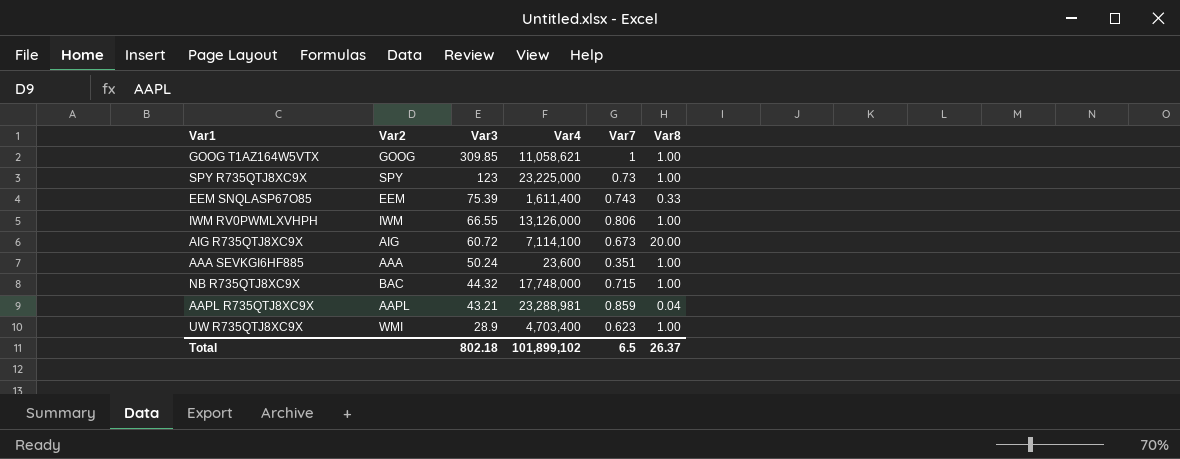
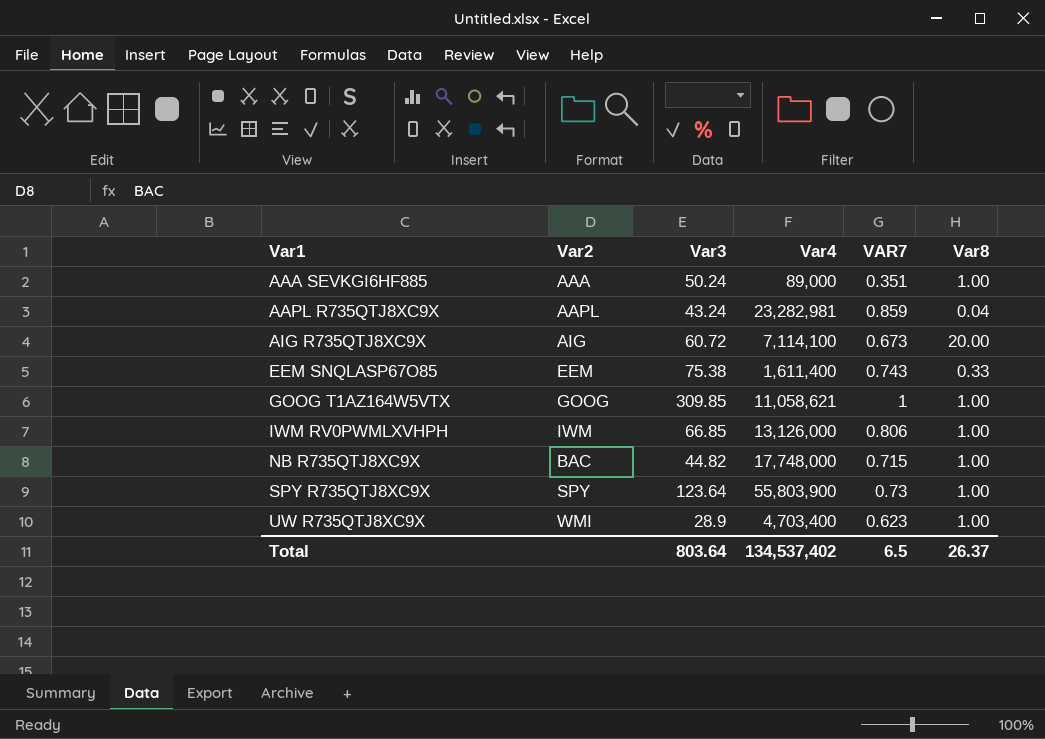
row order: Var3 descending -> Var1 ascending
column name: Var7 -> VAR7
AAA SEVKGI6HF885 | Var4: 23,600 -> 89,000
AAPL R735QTJ8XC9X | Var3: 43.21 -> 43.24
AAPL R735QTJ8XC9X | Var4: 23,288,981 -> 23,282,981
EEM SNQLASP67O85 | Var3: 75.39 -> 75.38
IWM RV0PWMLXVHPH | Var3: 66.55 -> 66.85
NB R735QTJ8XC9X | Var3: 44.32 -> 44.82
SPY R735QTJ8XC9X | Var3: 123 -> 123.64
SPY R735QTJ8XC9X | Var4: 23,225,000 -> 55,803,900
Total | Var3: 802.18 -> 803.64
Total | Var4: 101,899,102 -> 134,537,402

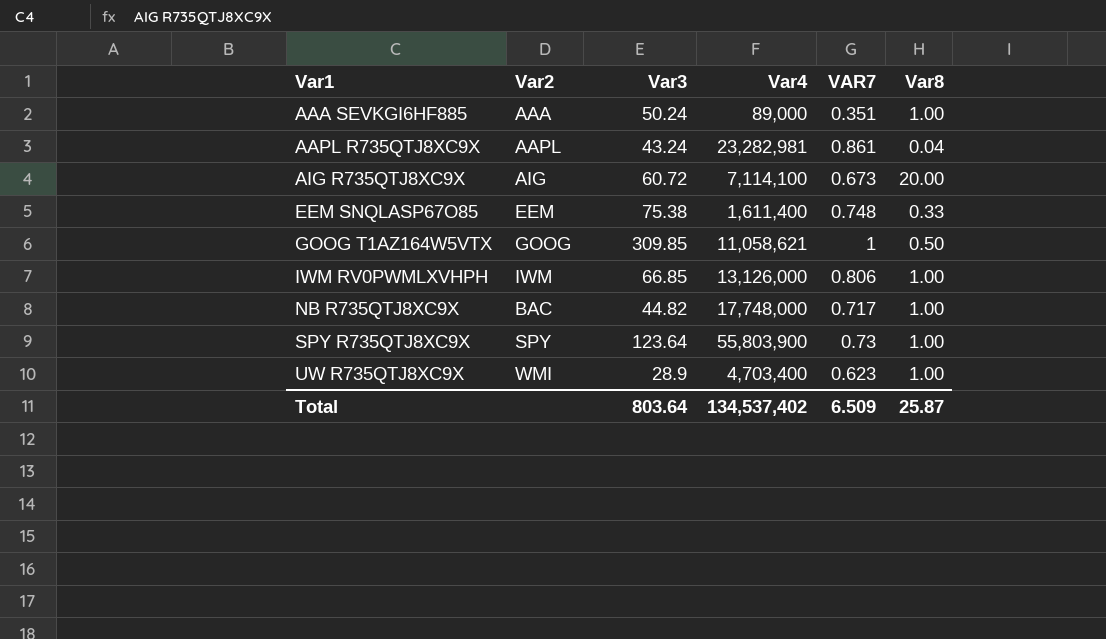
AAPL R735QTJ8XC9X | VAR7: 0.859 -> 0.861
EEM SNQLASP67O85 | VAR7: 0.743 -> 0.748
GOOG T1AZ164W5VTX | Var8: 1.00 -> 0.50
NB R735QTJ8XC9X | VAR7: 0.715 -> 0.717
Total | VAR7: 6.5 -> 6.509
Total | Var8: 26.37 -> 25.87

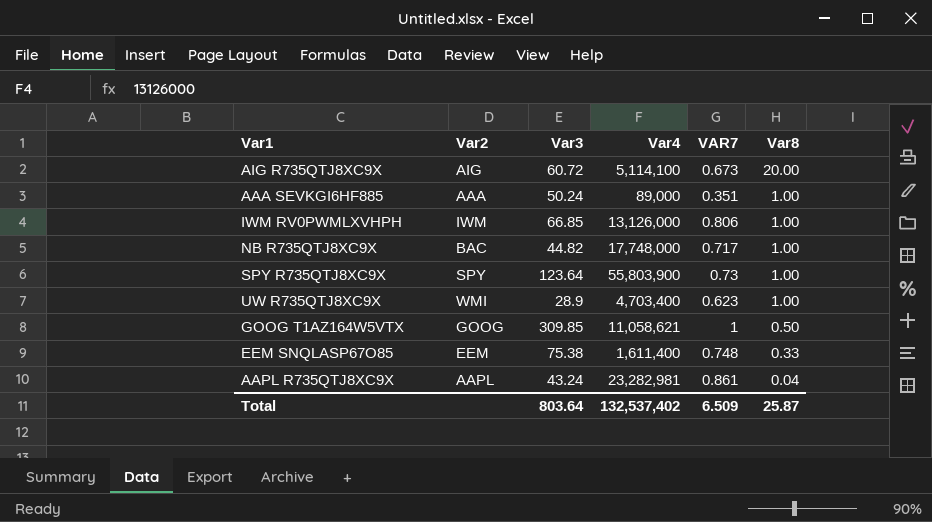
row order: Var1 ascending -> Var8 descending
AIG R735QTJ8XC9X | Var4: 7,114,100 -> 5,114,100
Total | Var4: 134,537,402 -> 132,537,402

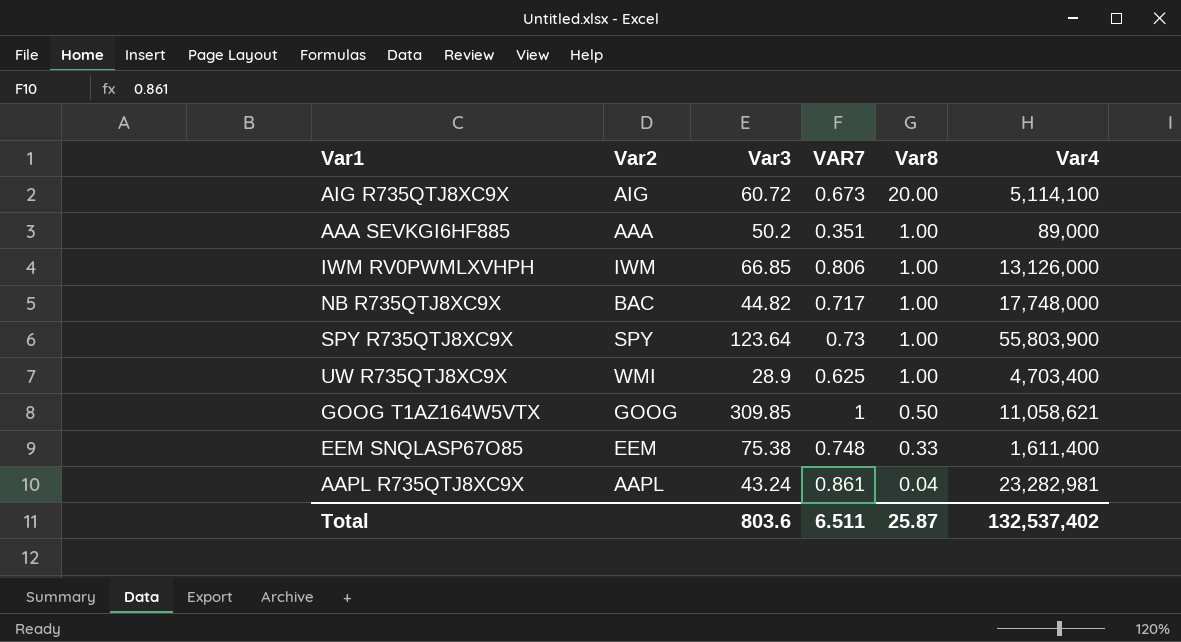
column Var4 | position: 4 -> 6
AAA SEVKGI6HF885 | Var3: 50.24 -> 50.2
UW R735QTJ8XC9X | VAR7: 0.623 -> 0.625
Total | Var3: 803.64 -> 803.6
Total | VAR7: 6.509 -> 6.511

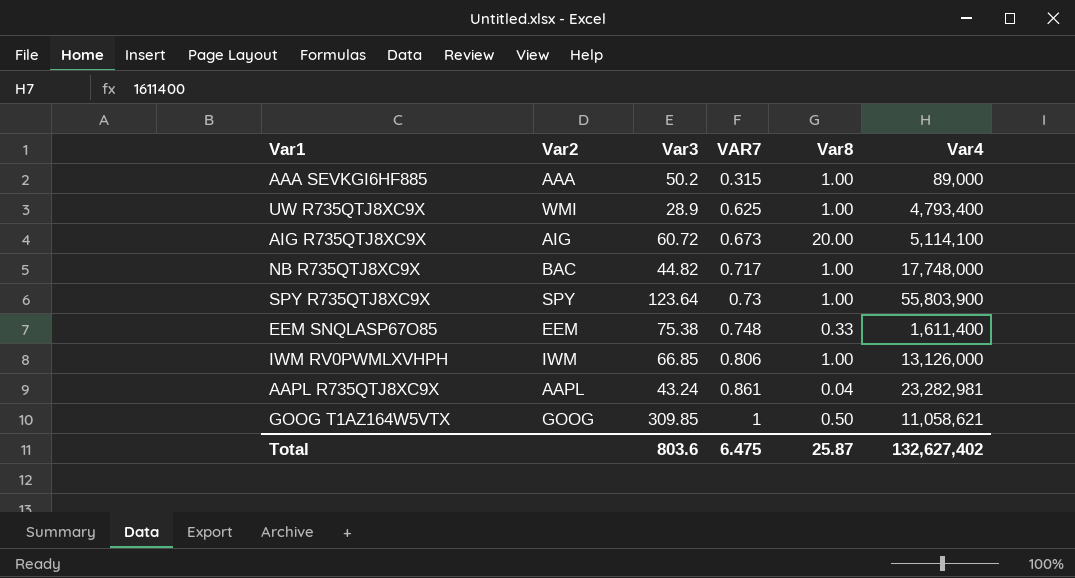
row order: Var8 descending -> VAR7 ascending
AAA SEVKGI6HF885 | VAR7: 0.351 -> 0.315
UW R735QTJ8XC9X | Var4: 4,703,400 -> 4,793,400
Total | VAR7: 6.511 -> 6.475
Total | Var4: 132,537,402 -> 132,627,402

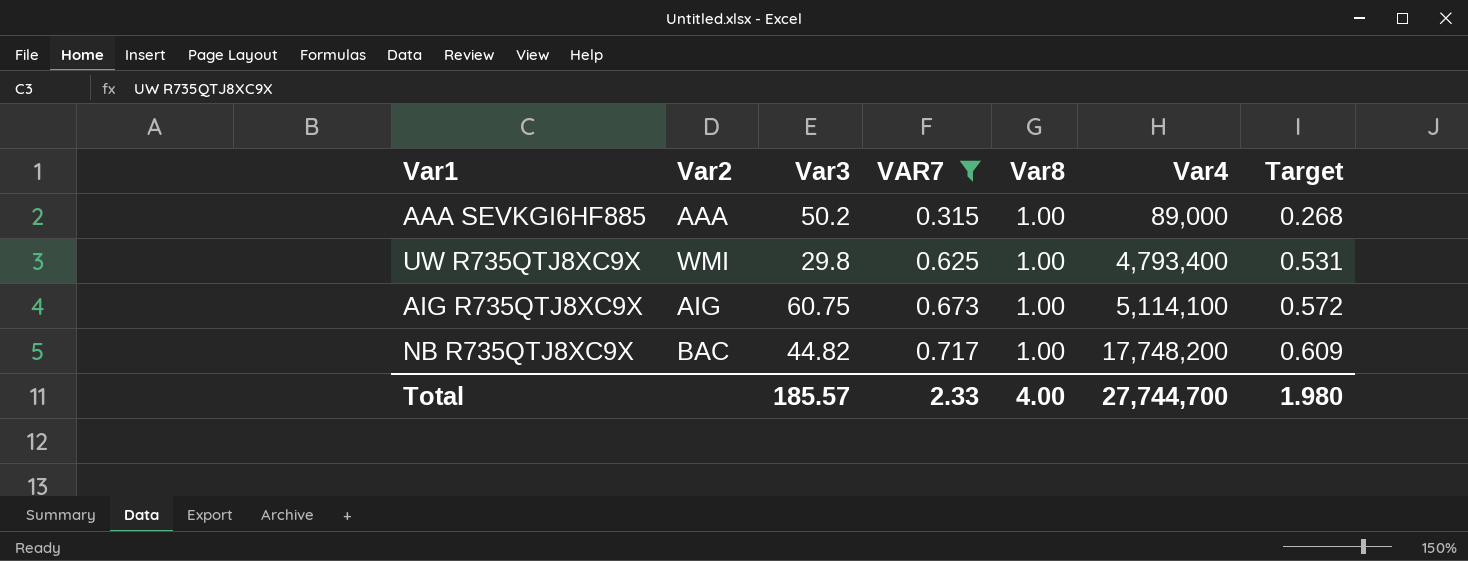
filter: none -> VAR7 <= 0.717
column Target | formula: none -> [VAR7] * 0.85
UW R735QTJ8XC9X | Var3: 28.9 -> 29.8
AIG R735QTJ8XC9X | Var3: 60.72 -> 60.75
AIG R735QTJ8XC9X | Var8: 20.00 -> 1.00
NB R735QTJ8XC9X | Var4: 17,748,000 -> 17,748,200
Total | Var3: 803.6 -> 185.57
Total | VAR7: 6.475 -> 2.33
Total | Var8: 25.87 -> 4.00
Total | Var4: 132,627,402 -> 27,744,700

